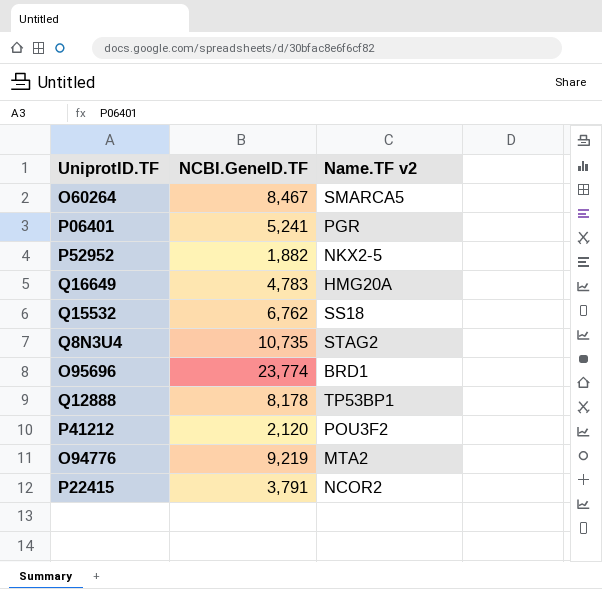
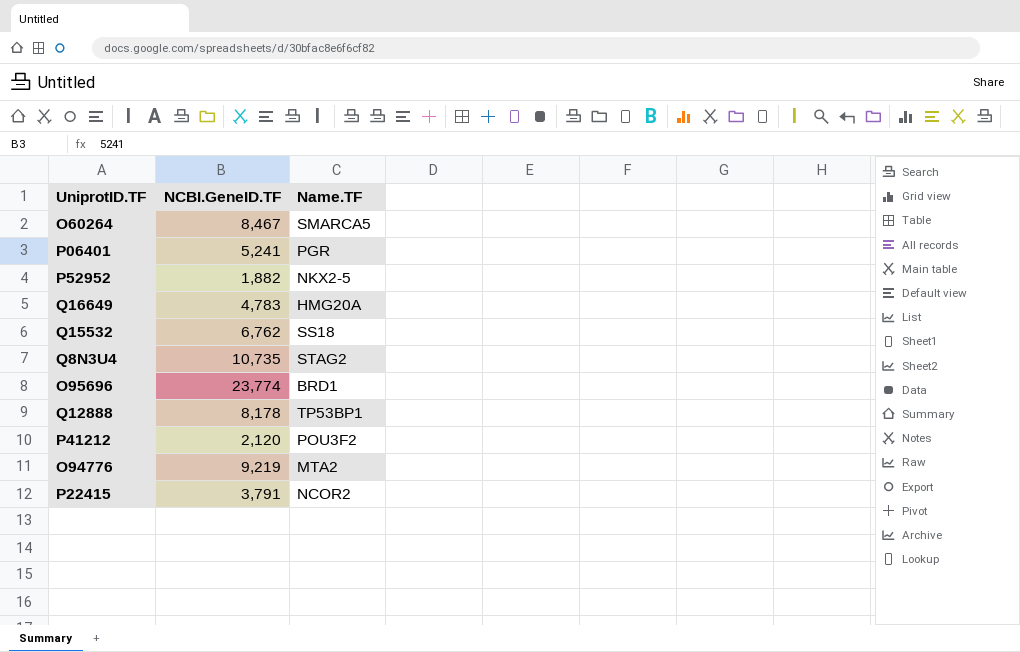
column name: Name.TF v2 -> Name.TF

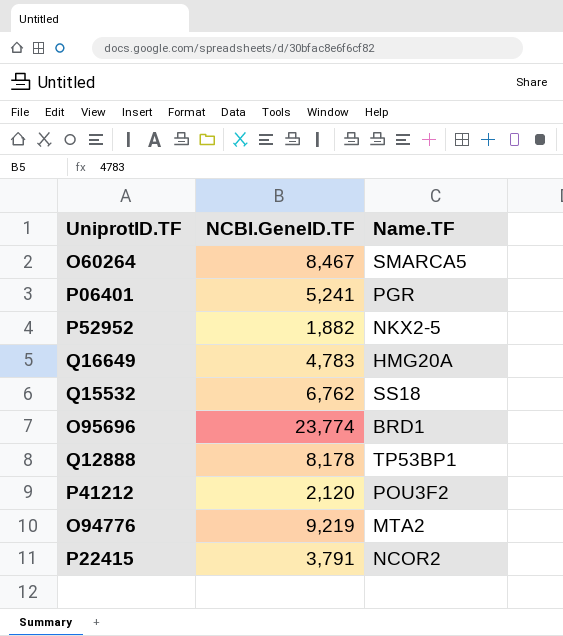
row Q8N3U4: 10,735 | STAG2 -> none

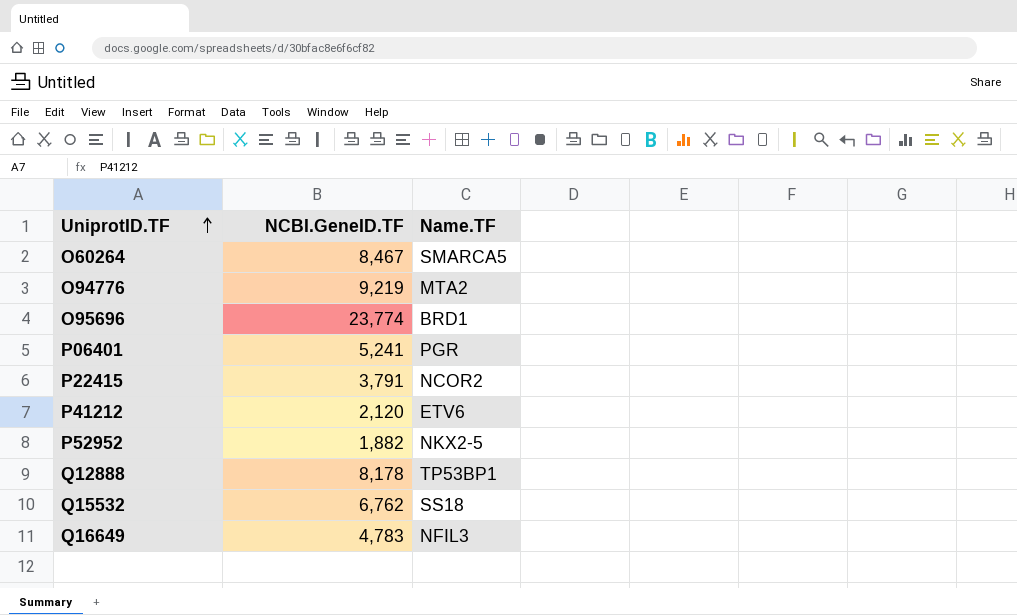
row order: none -> UniprotID.TF ascending
P41212 | Name.TF: POU3F2 -> ETV6
Q16649 | Name.TF: HMG20A -> NFIL3

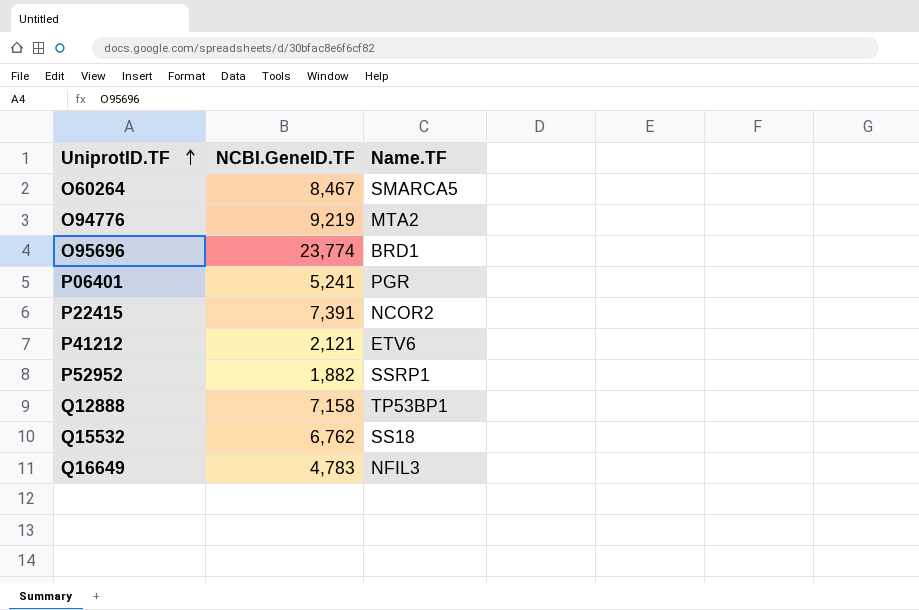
P22415 | NCBI.GeneID.TF: 3,791 -> 7,391
P41212 | NCBI.GeneID.TF: 2,120 -> 2,121
P52952 | Name.TF: NKX2-5 -> SSRP1
Q12888 | NCBI.GeneID.TF: 8,178 -> 7,158

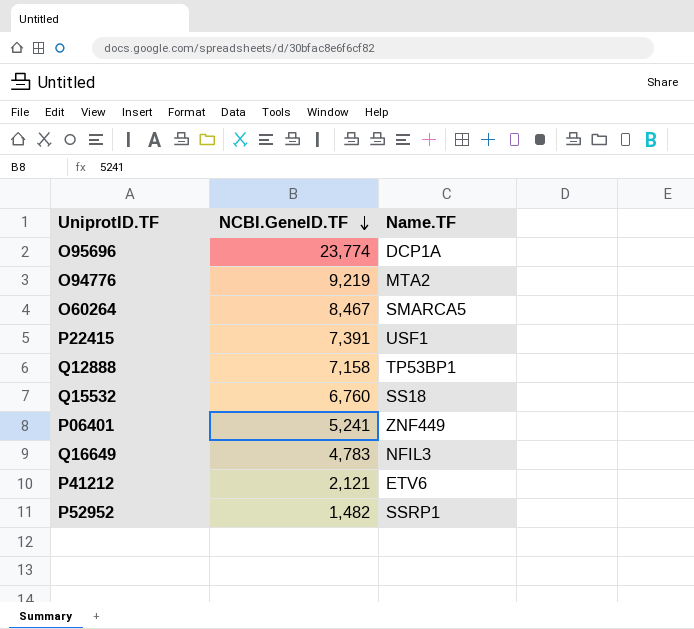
row order: UniprotID.TF ascending -> NCBI.GeneID.TF descending
O95696 | Name.TF: BRD1 -> DCP1A
P22415 | Name.TF: NCOR2 -> USF1
Q15532 | NCBI.GeneID.TF: 6,762 -> 6,760
P06401 | Name.TF: PGR -> ZNF449
P52952 | NCBI.GeneID.TF: 1,882 -> 1,482

